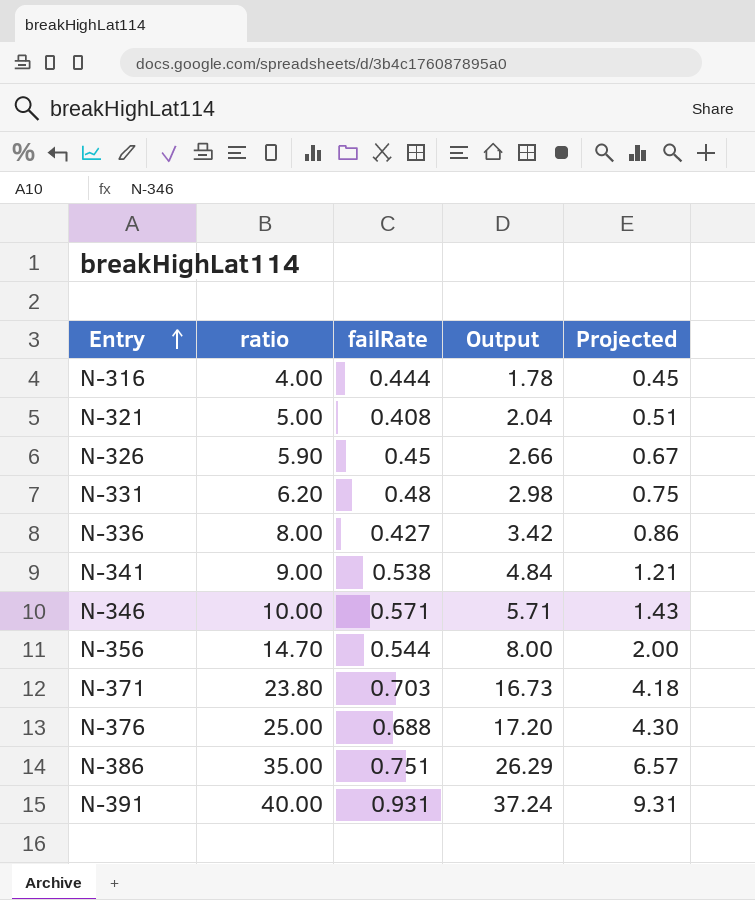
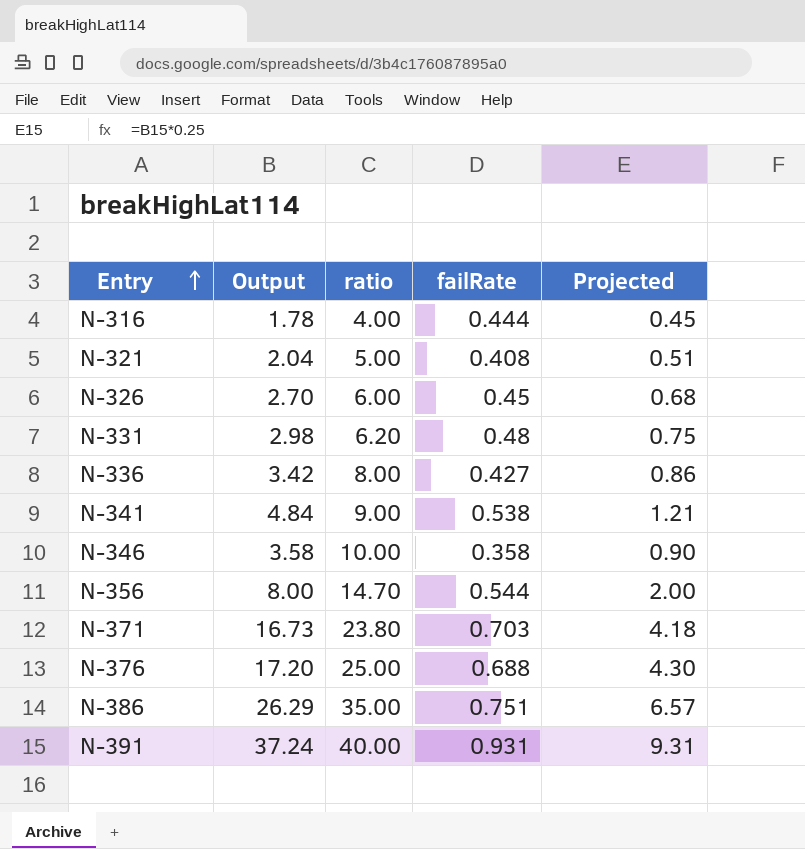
column Output | position: 4 -> 2
N-326 | Output: 2.66 -> 2.70
N-326 | ratio: 5.90 -> 6.00
N-326 | Projected: 0.67 -> 0.68
N-346 | Output: 5.71 -> 3.58
N-346 | failRate: 0.571 -> 0.358
N-346 | Projected: 1.43 -> 0.90

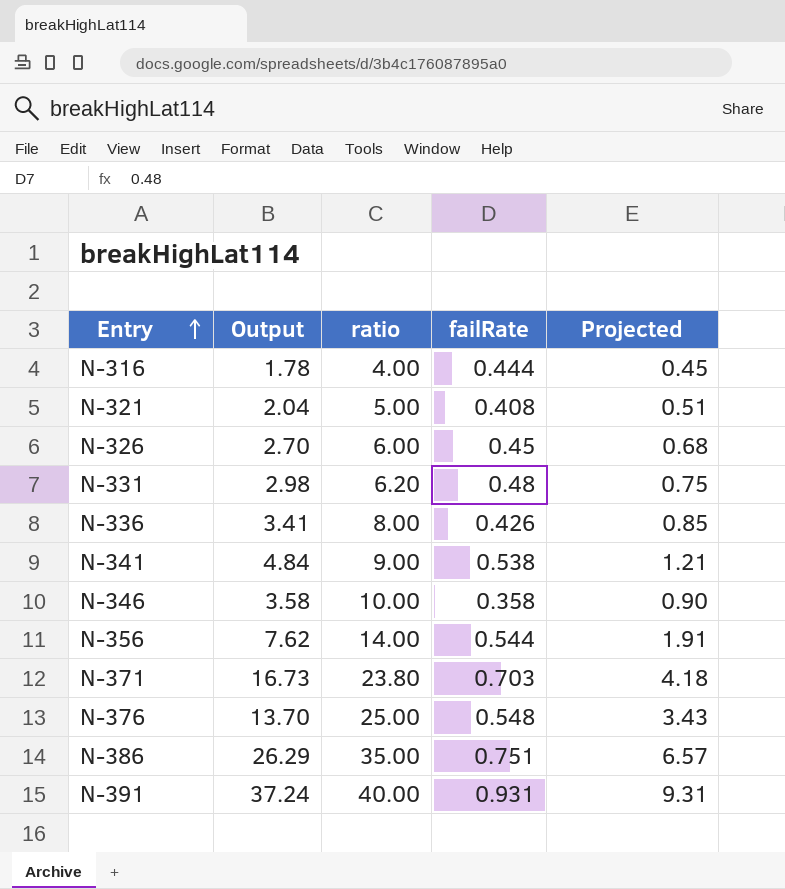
N-336 | Output: 3.42 -> 3.41
N-336 | failRate: 0.427 -> 0.426
N-336 | Projected: 0.86 -> 0.85
N-356 | Output: 8.00 -> 7.62
N-356 | ratio: 14.70 -> 14.00
N-356 | Projected: 2.00 -> 1.91
N-376 | Output: 17.20 -> 13.70
N-376 | failRate: 0.688 -> 0.548
N-376 | Projected: 4.30 -> 3.43

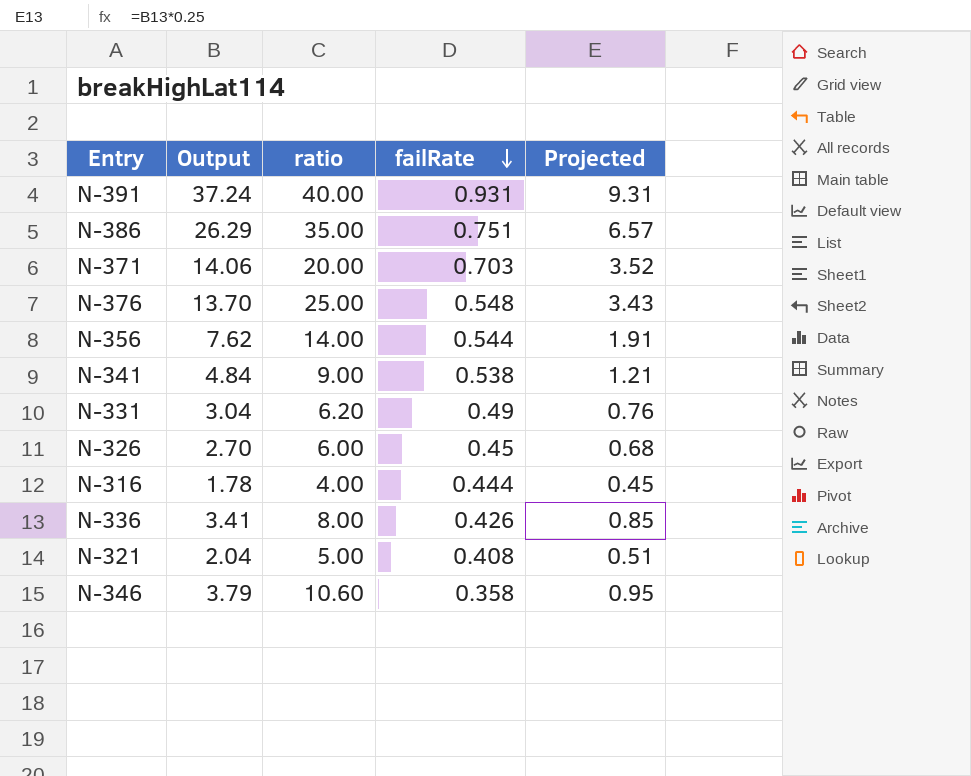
row order: Entry ascending -> failRate descending
N-371 | Output: 16.73 -> 14.06
N-371 | ratio: 23.80 -> 20.00
N-371 | Projected: 4.18 -> 3.52
N-331 | Output: 2.98 -> 3.04
N-331 | failRate: 0.48 -> 0.49
N-331 | Projected: 0.75 -> 0.76
N-346 | Output: 3.58 -> 3.79
N-346 | ratio: 10.00 -> 10.60
N-346 | Projected: 0.90 -> 0.95

